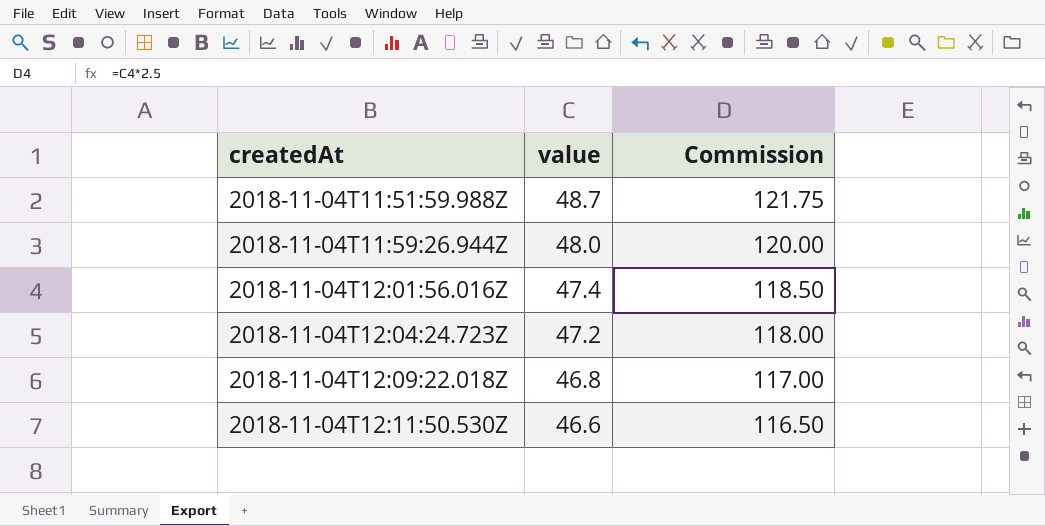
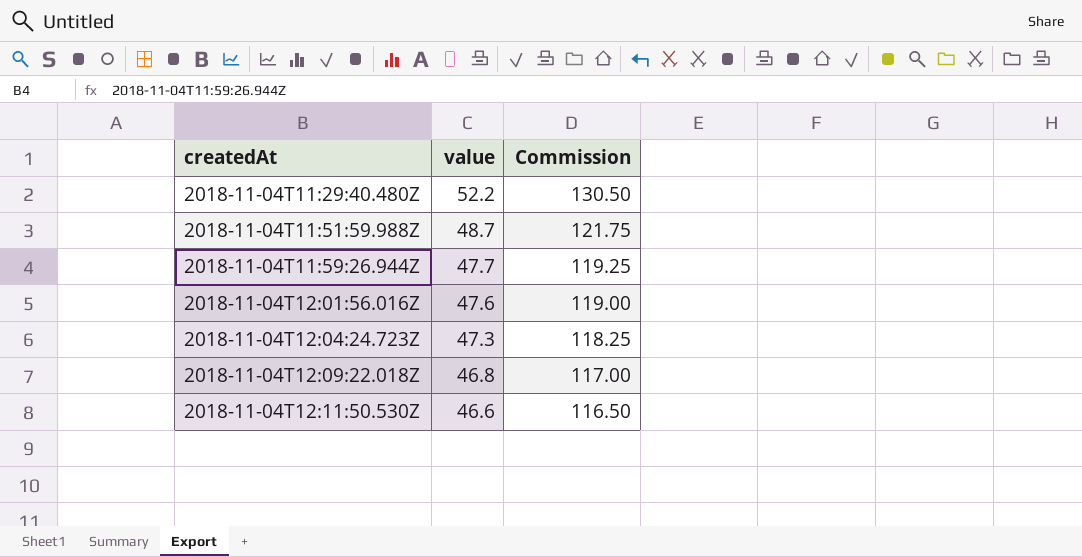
row 2018-11-04T11:29:40.480Z: none -> 52.2 | 130.50
2018-11-04T11:59:26.944Z | value: 48.0 -> 47.7
2018-11-04T11:59:26.944Z | Commission: 120.00 -> 119.25
2018-11-04T12:01:56.016Z | value: 47.4 -> 47.6
2018-11-04T12:01:56.016Z | Commission: 118.50 -> 119.00
2018-11-04T12:04:24.723Z | value: 47.2 -> 47.3
2018-11-04T12:04:24.723Z | Commission: 118.00 -> 118.25

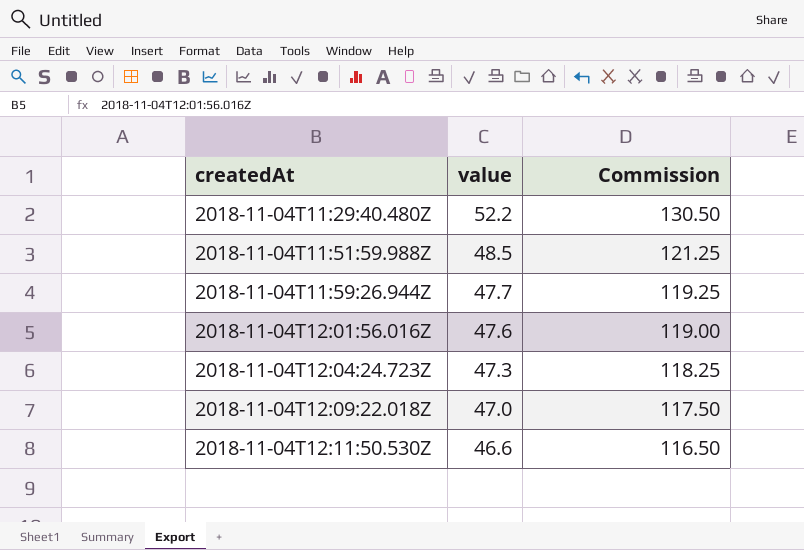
2018-11-04T11:51:59.988Z | value: 48.7 -> 48.5
2018-11-04T11:51:59.988Z | Commission: 121.75 -> 121.25
2018-11-04T12:09:22.018Z | value: 46.8 -> 47.0
2018-11-04T12:09:22.018Z | Commission: 117.00 -> 117.50

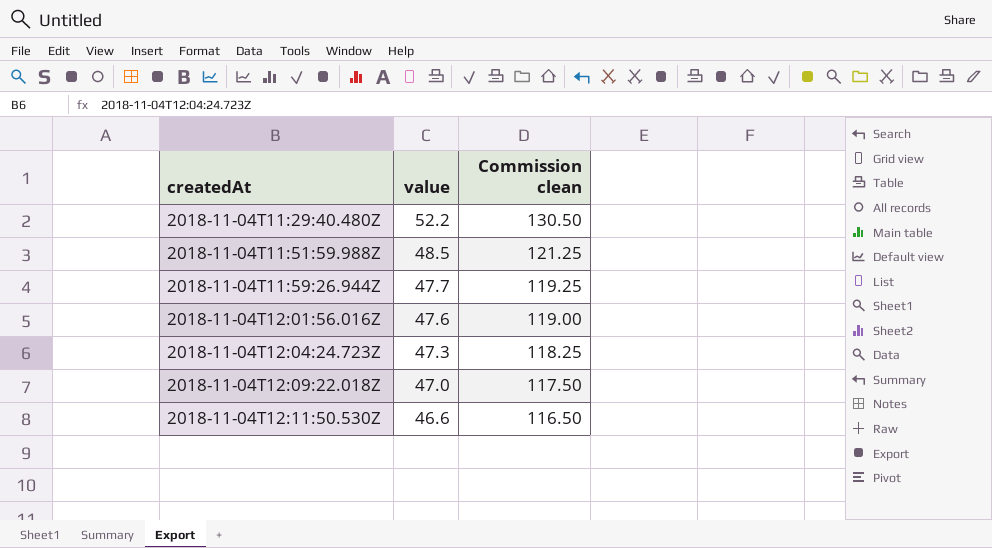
column name: Commission -> Commission clean

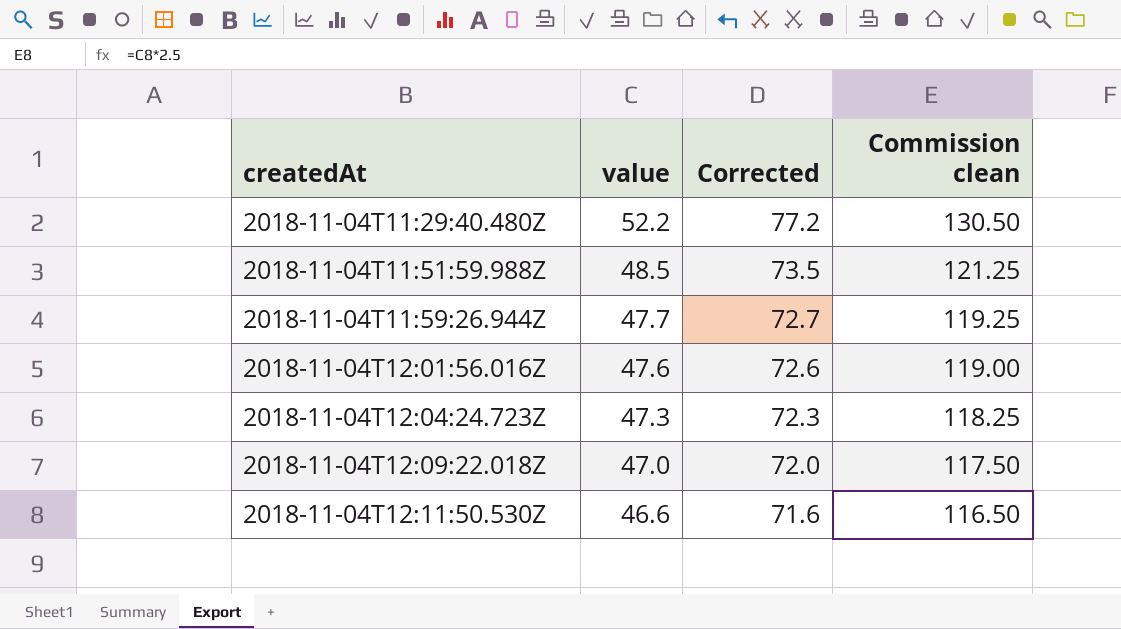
column Corrected | formula: none -> [value] + 25

